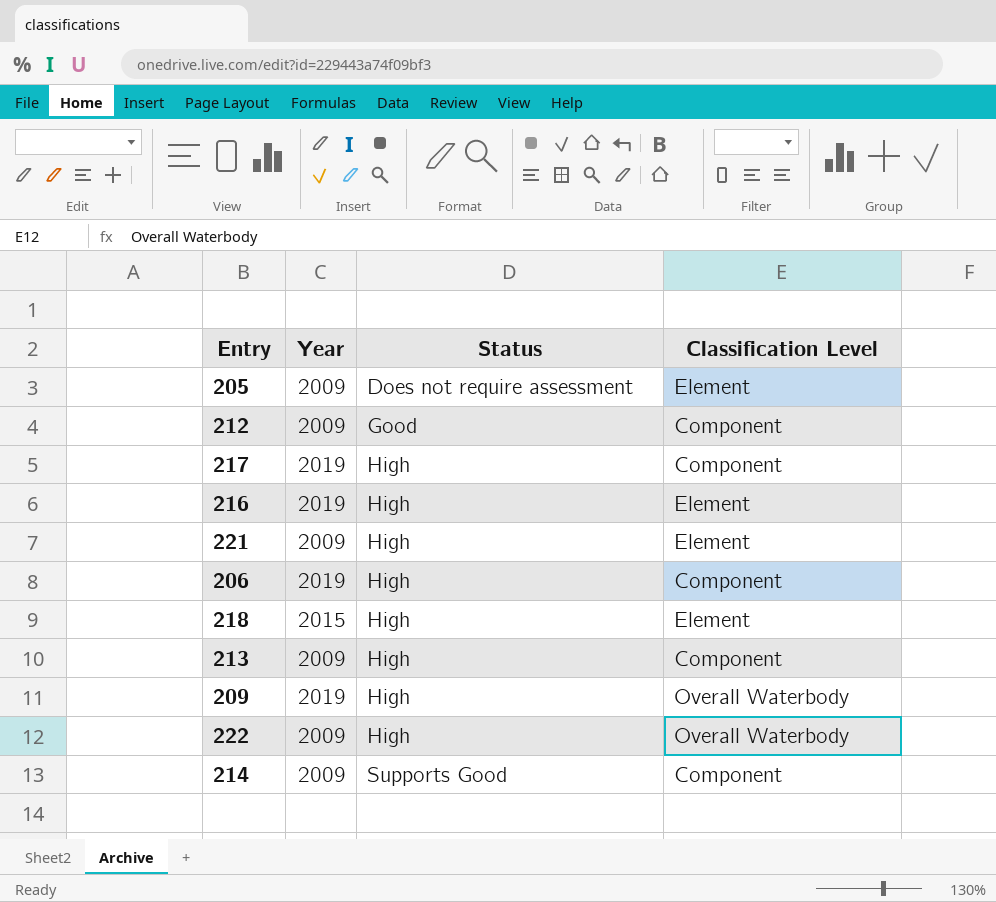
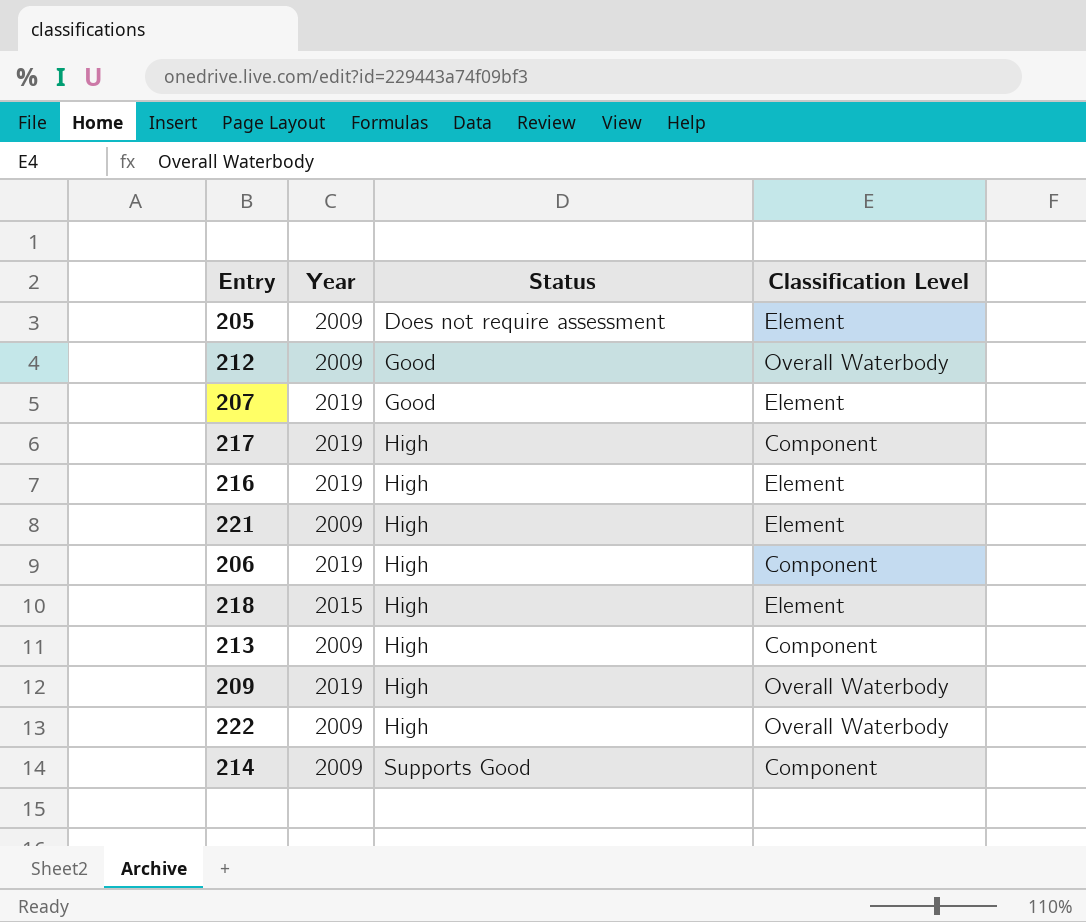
212 | Classification Level: Component -> Overall Waterbody
row 207: none -> 2019 | Good | Element

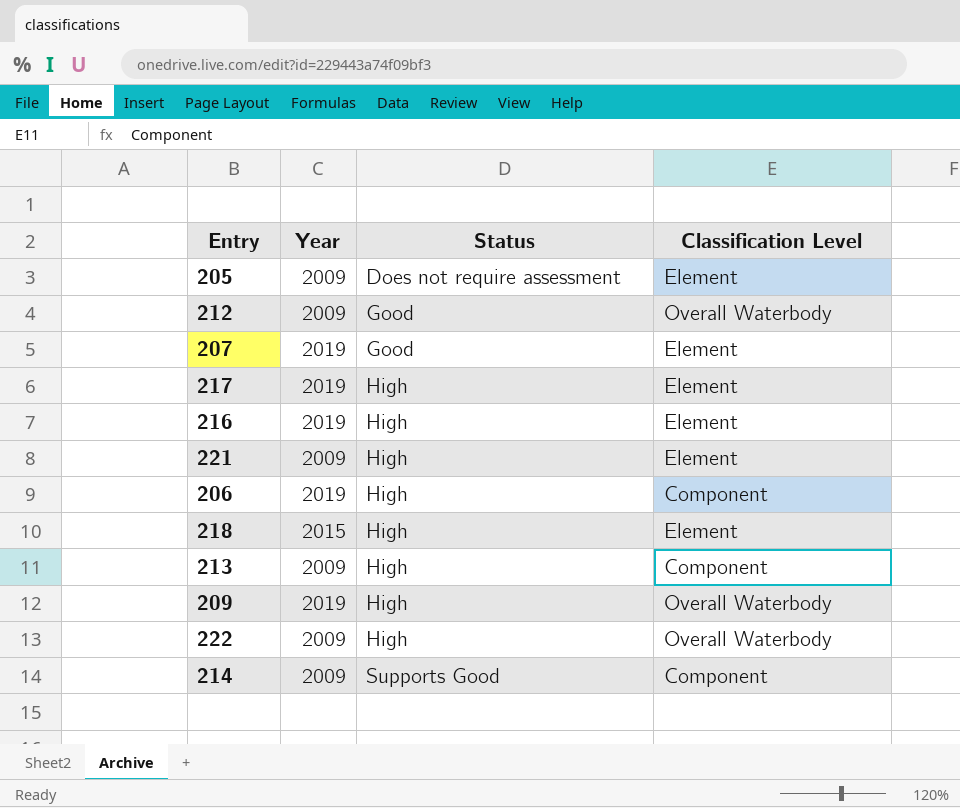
217 | Classification Level: Component -> Element

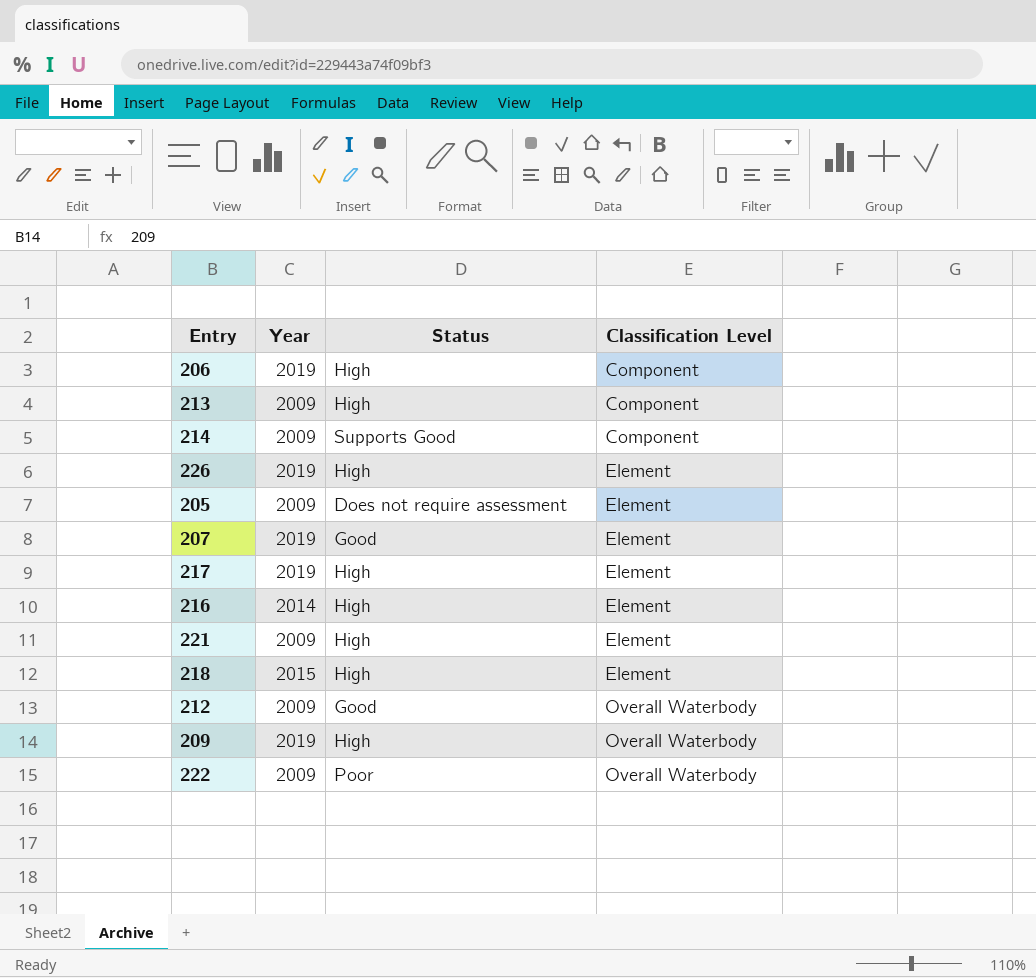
row order: Status ascending -> Classification Level ascending
row 226: none -> 2019 | High | Element
216 | Year: 2019 -> 2014
222 | Status: High -> Poor

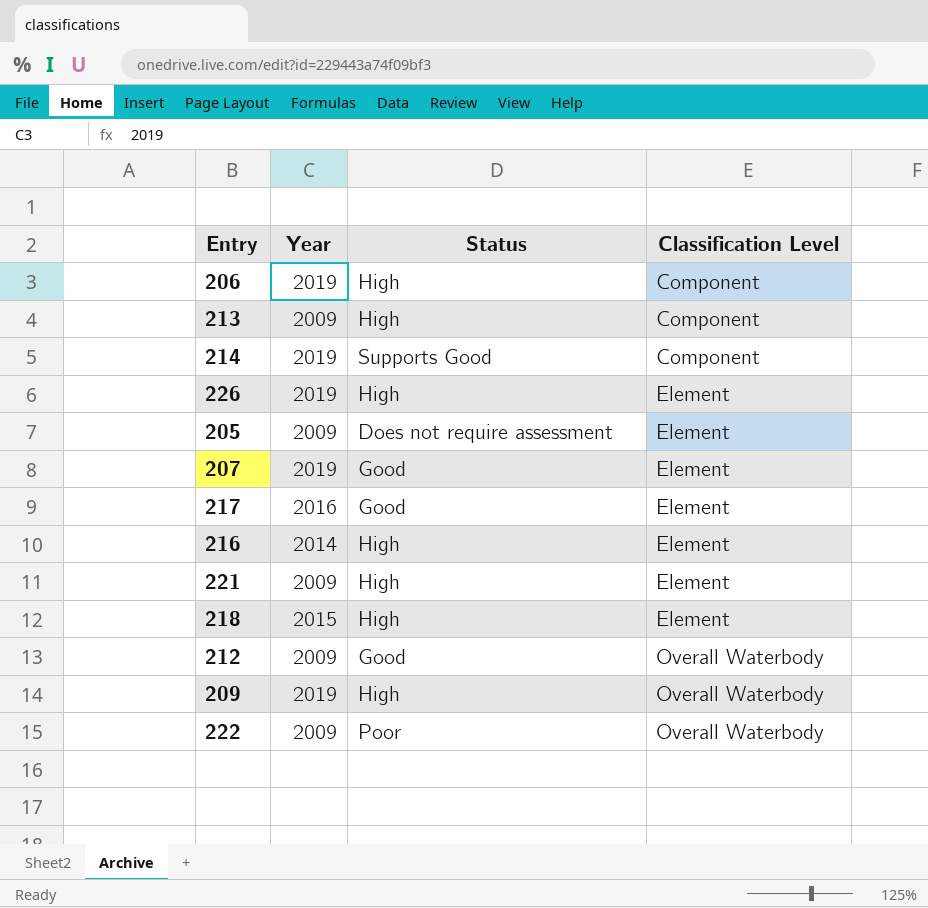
214 | Year: 2009 -> 2019
217 | Year: 2019 -> 2016
217 | Status: High -> Good

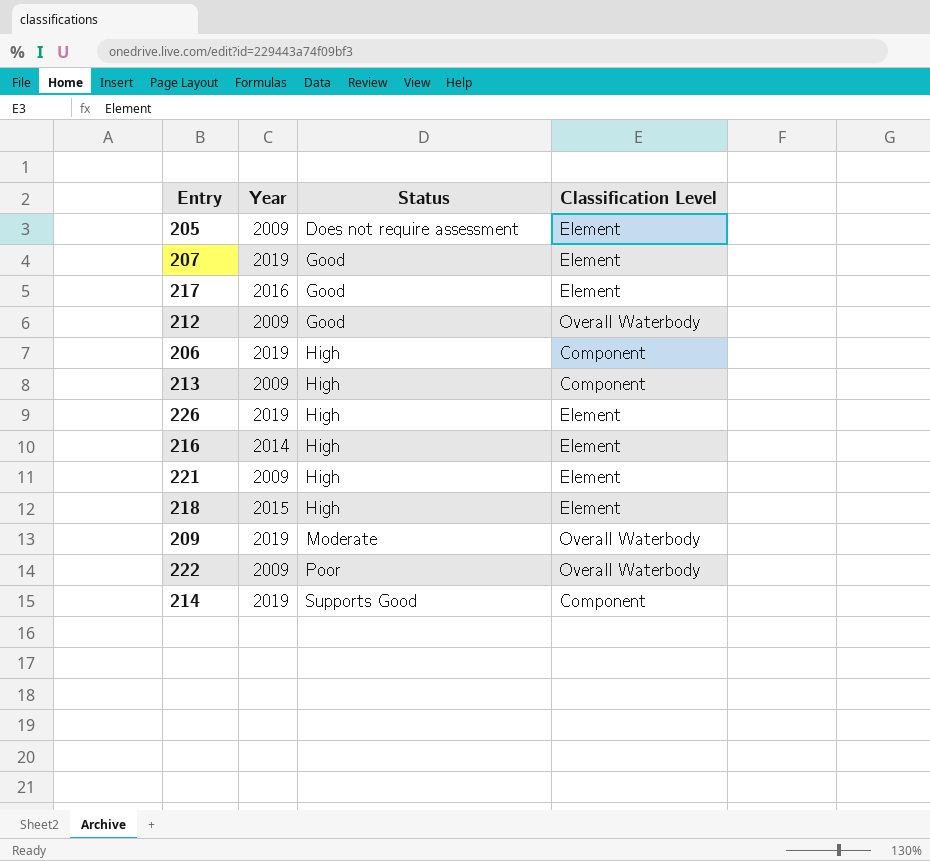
row order: Classification Level ascending -> Status ascending
209 | Status: High -> Moderate

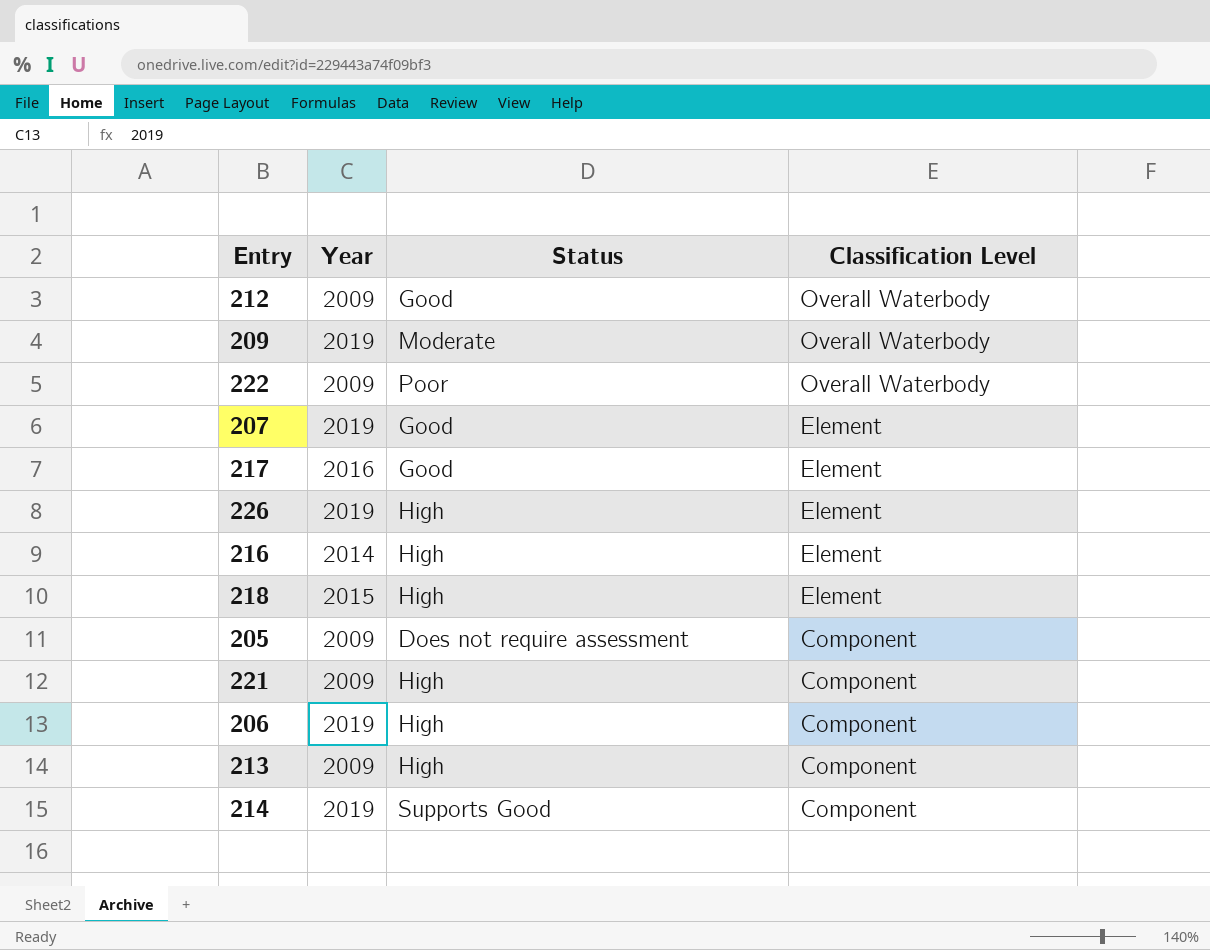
row order: Status ascending -> Classification Level descending
205 | Classification Level: Element -> Component
221 | Classification Level: Element -> Component

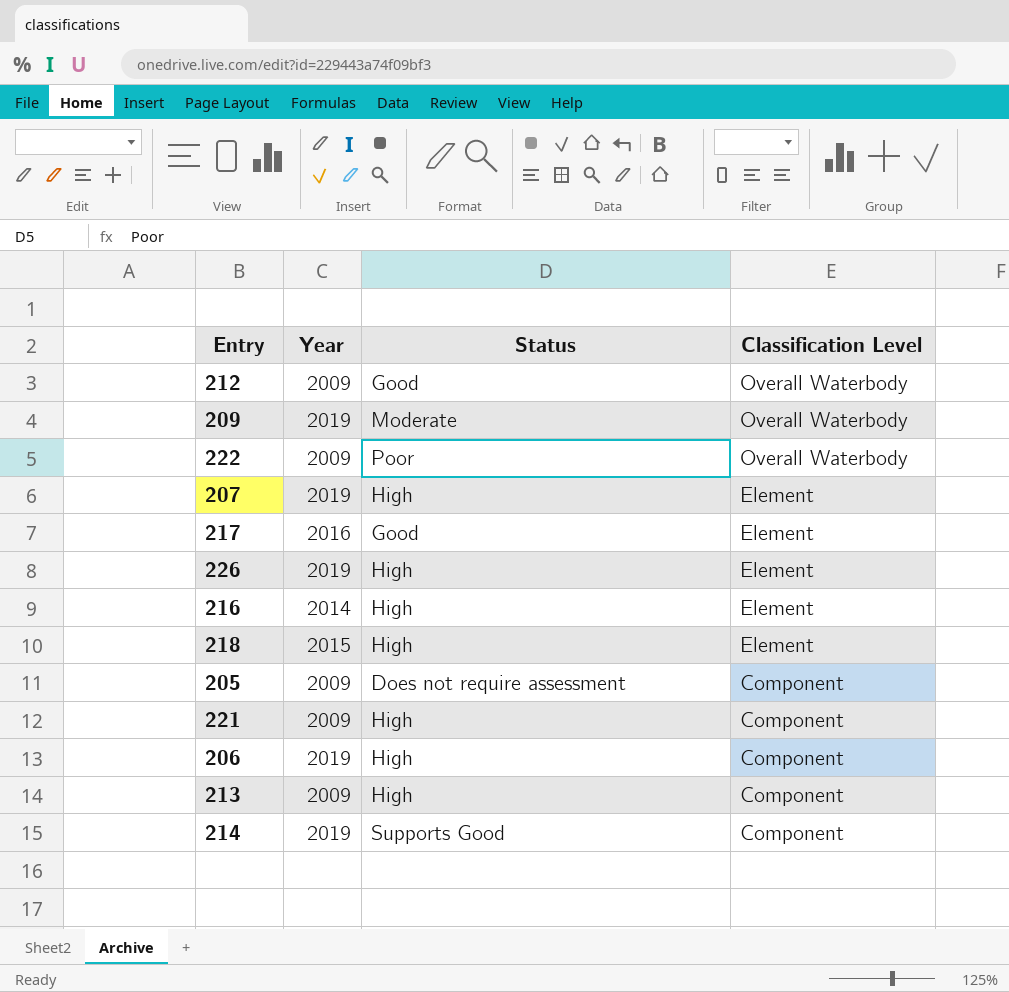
207 | Status: Good -> High

